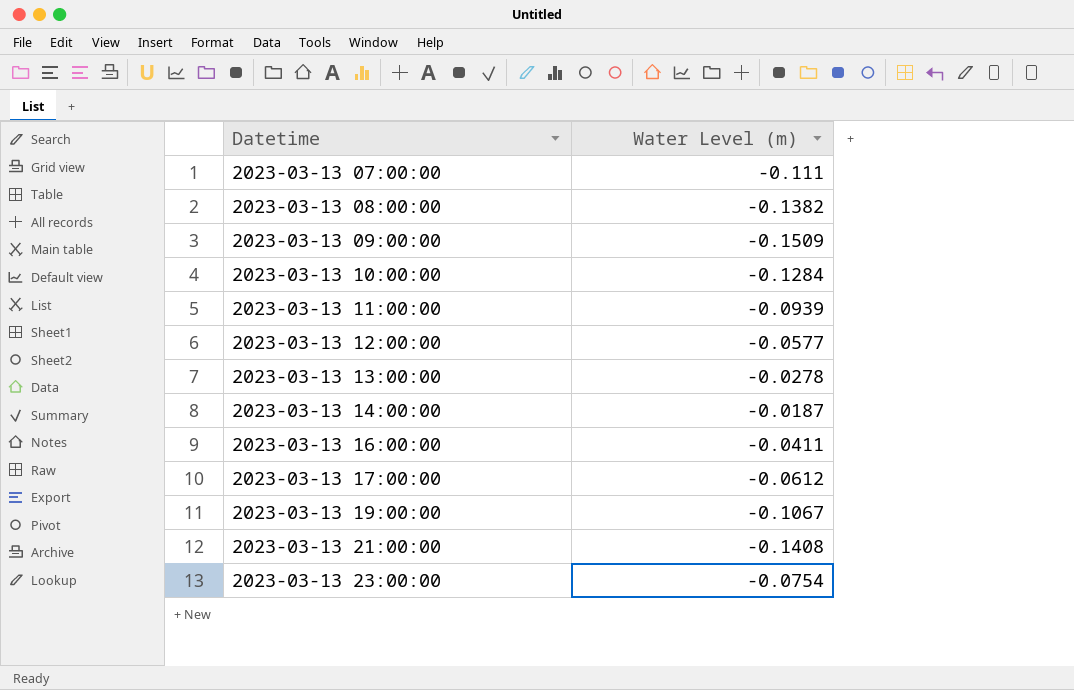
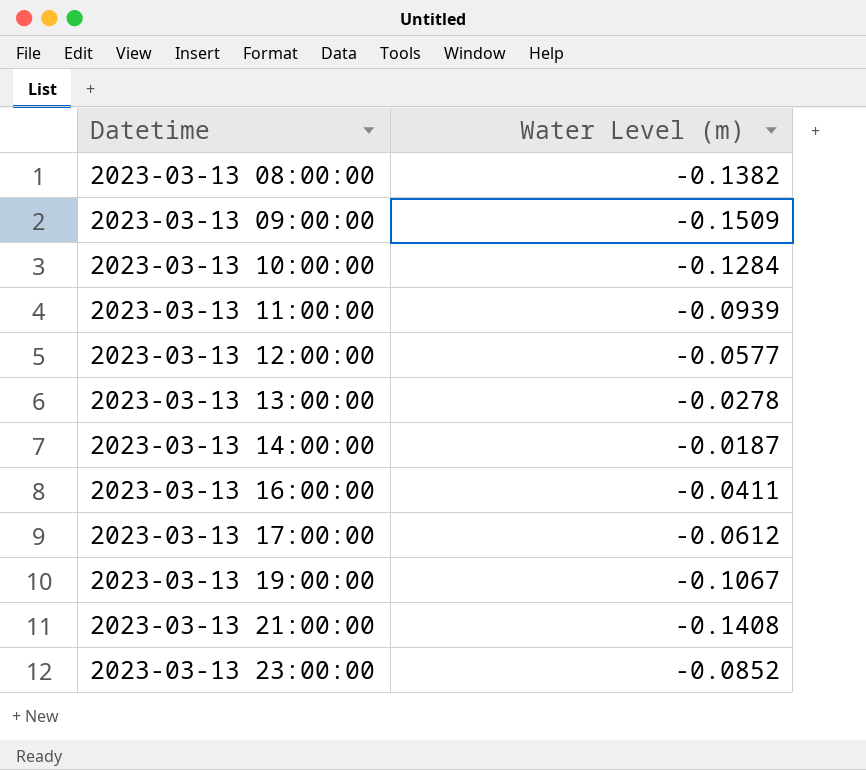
row 2023-03-13 07:00:00: -0.111 -> none
2023-03-13 23:00:00 | Water Level (m): -0.0754 -> -0.0852

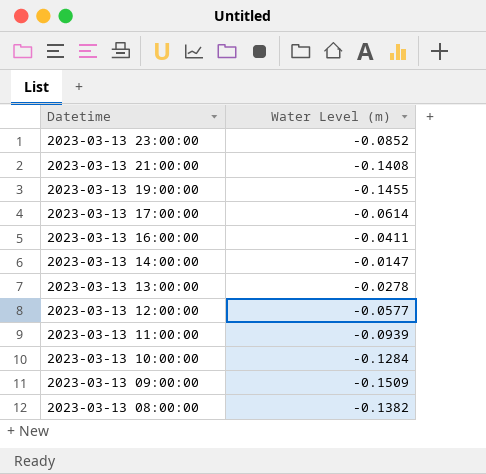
row order: Datetime ascending -> Datetime descending
2023-03-13 19:00:00 | Water Level (m): -0.1067 -> -0.1455
2023-03-13 17:00:00 | Water Level (m): -0.0612 -> -0.0614
2023-03-13 14:00:00 | Water Level (m): -0.0187 -> -0.0147

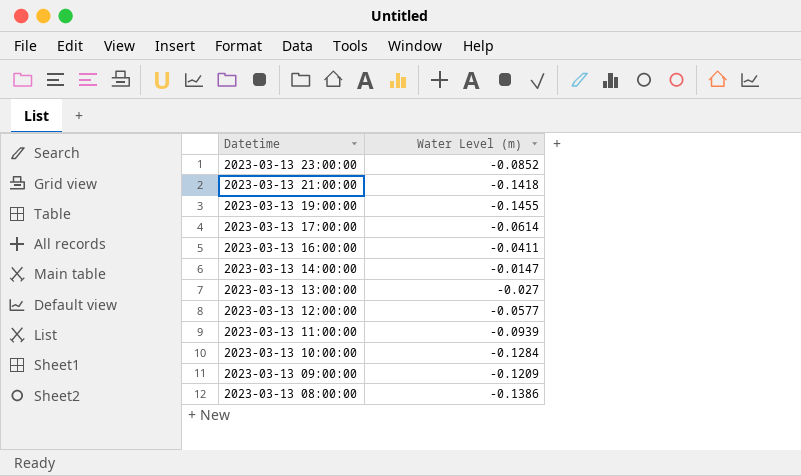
2023-03-13 21:00:00 | Water Level (m): -0.1408 -> -0.1418
2023-03-13 13:00:00 | Water Level (m): -0.0278 -> -0.027
2023-03-13 09:00:00 | Water Level (m): -0.1509 -> -0.1209
2023-03-13 08:00:00 | Water Level (m): -0.1382 -> -0.1386

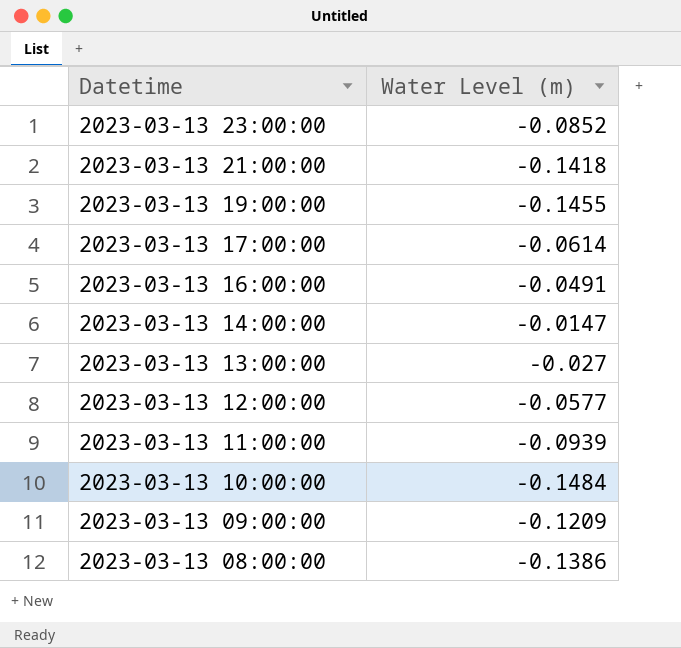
2023-03-13 16:00:00 | Water Level (m): -0.0411 -> -0.0491
2023-03-13 10:00:00 | Water Level (m): -0.1284 -> -0.1484

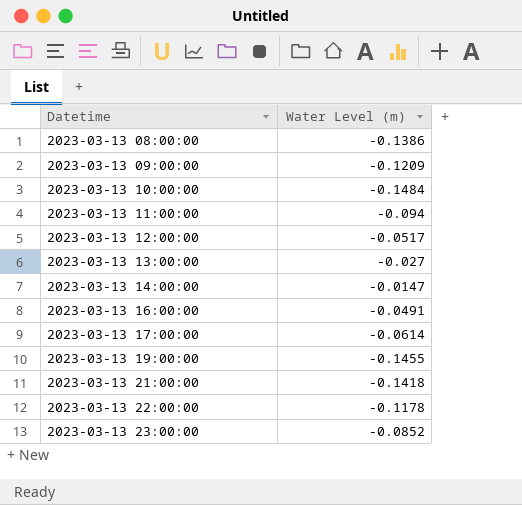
row order: Datetime descending -> Datetime ascending
2023-03-13 11:00:00 | Water Level (m): -0.0939 -> -0.094
2023-03-13 12:00:00 | Water Level (m): -0.0577 -> -0.0517
row 2023-03-13 22:00:00: none -> -0.1178

